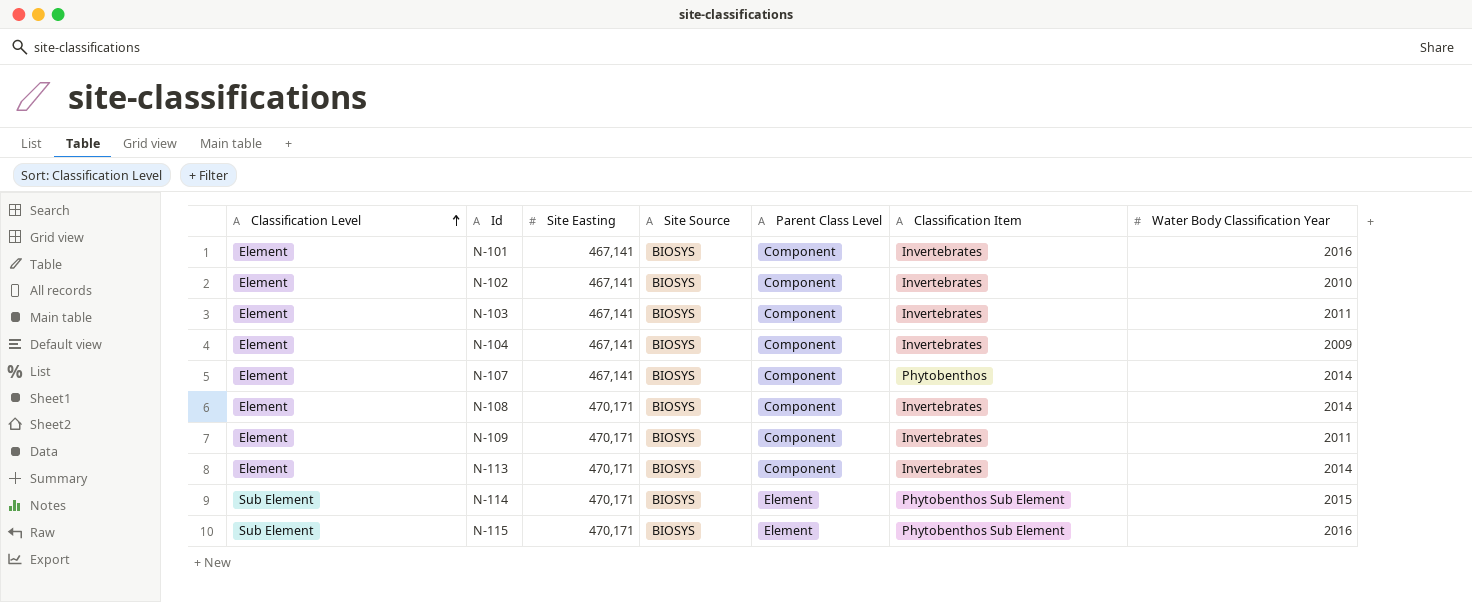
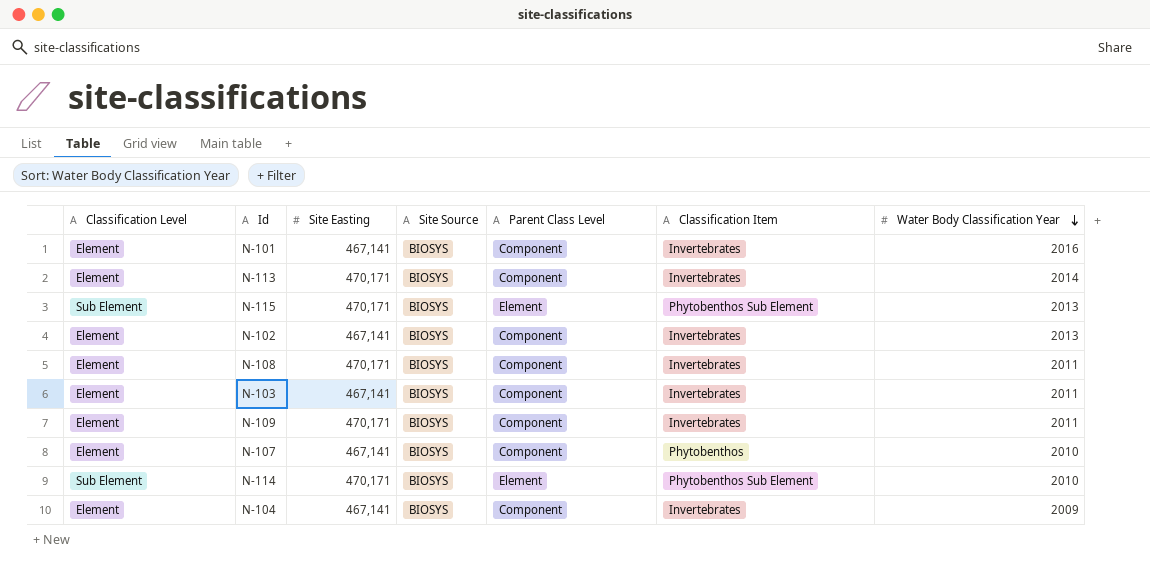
row order: Classification Level ascending -> Water Body Classification Year descending
N-115 | Water Body Classification Year: 2016 -> 2013
N-102 | Water Body Classification Year: 2010 -> 2013
N-108 | Water Body Classification Year: 2014 -> 2011
N-107 | Water Body Classification Year: 2014 -> 2010
N-114 | Water Body Classification Year: 2015 -> 2010

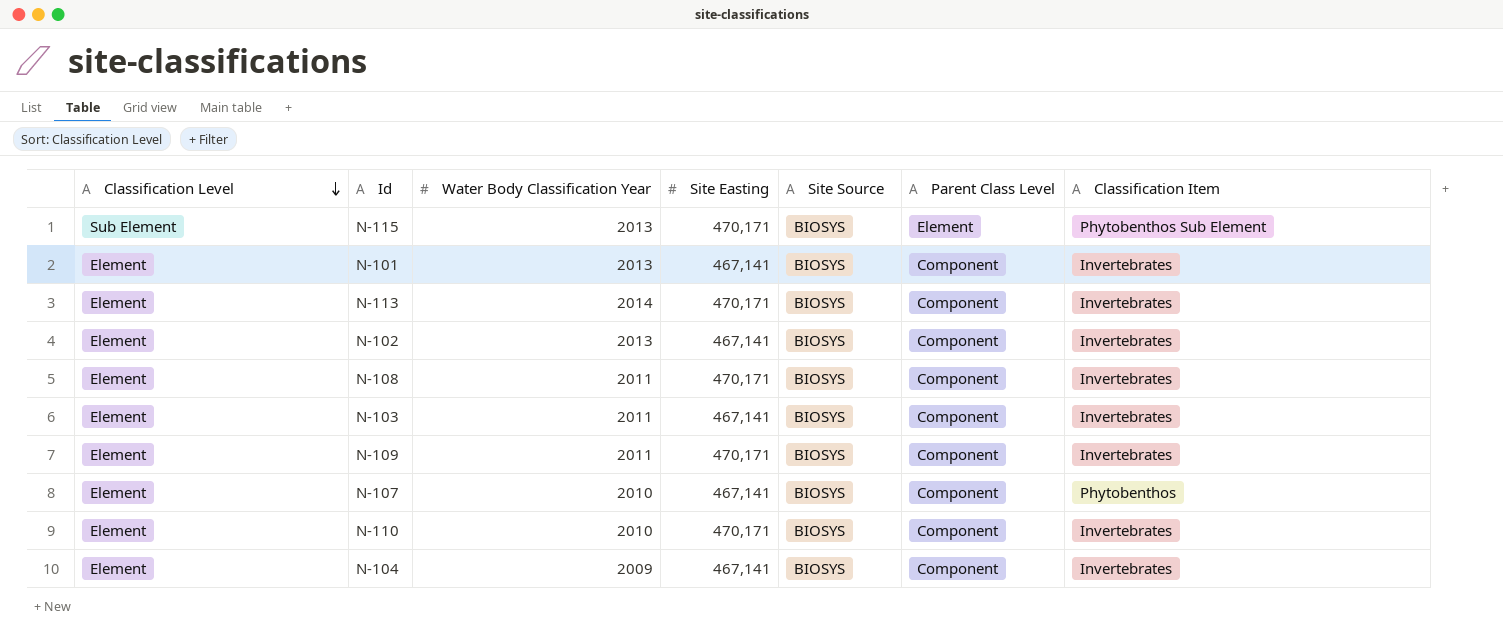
row order: Water Body Classification Year descending -> Classification Level descending
column Water Body Classification Year | position: 7 -> 3
row N-114: Sub Element | 470,171 | BIOSYS | Element | Phytobenthos Sub Element | 2010 -> none
N-101 | Water Body Classification Year: 2016 -> 2013
row N-110: none -> Element | 2010 | 470,171 | BIOSYS | Component | Invertebrates

